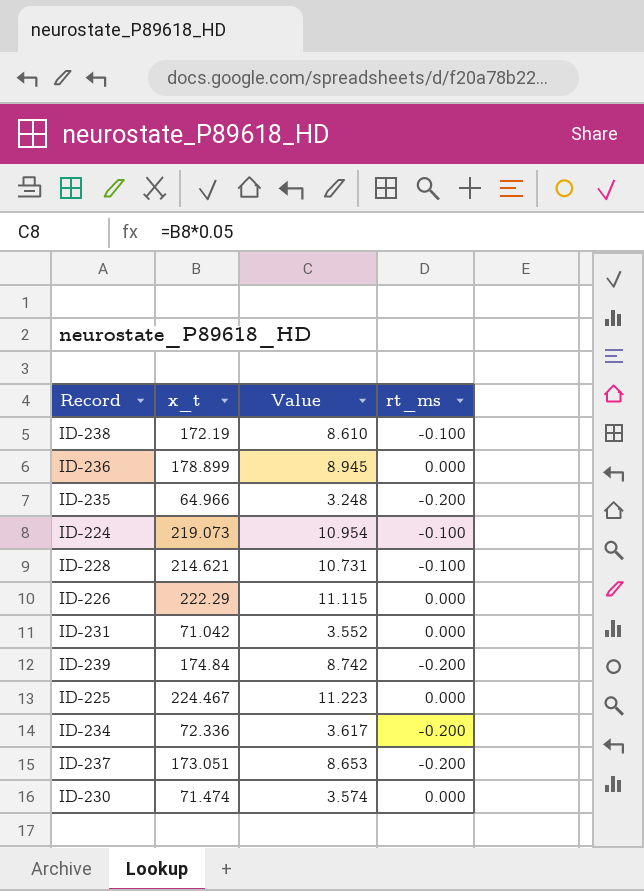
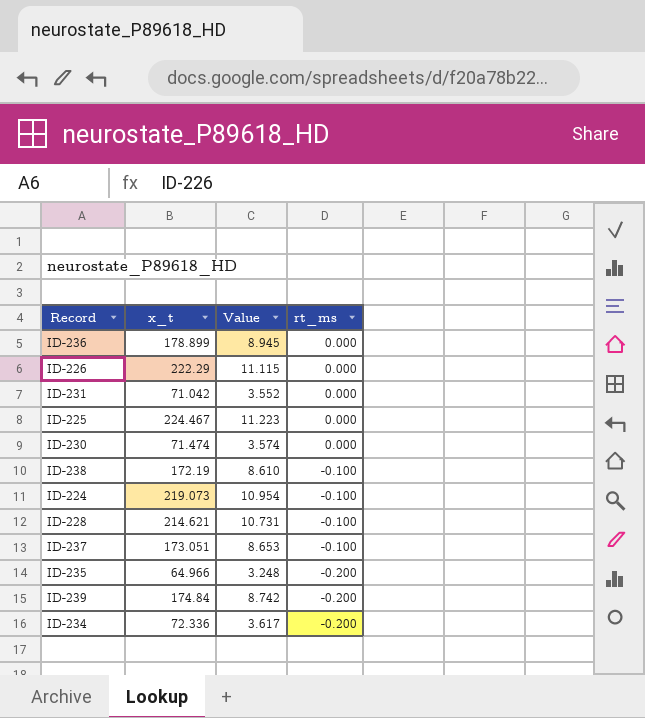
row order: none -> rt_ms descending
ID-237 | rt_ms: -0.200 -> -0.100

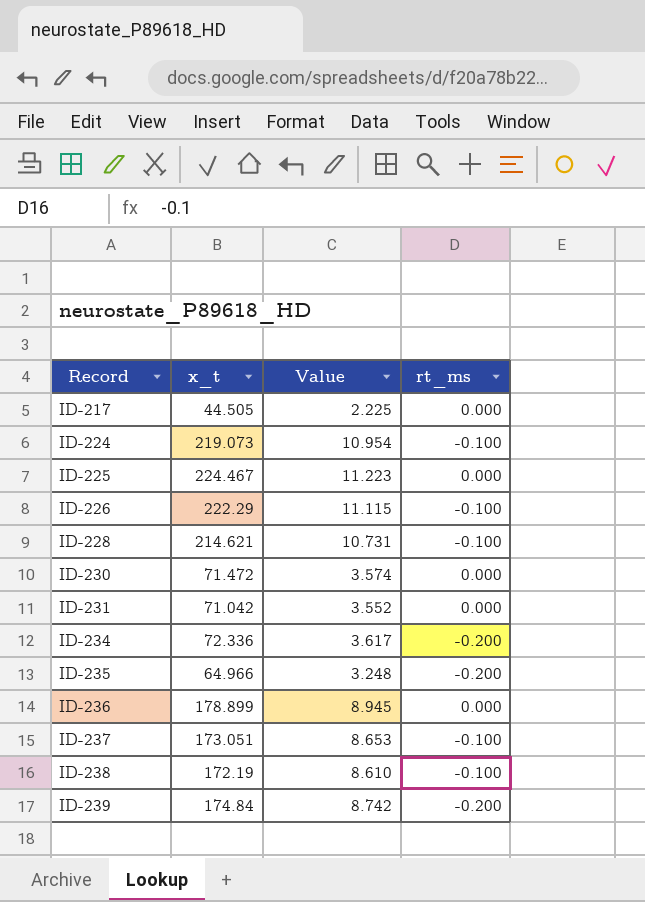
row order: rt_ms descending -> Record ascending
row ID-217: none -> 44.505 | 2.225 | 0.000
ID-226 | rt_ms: 0.000 -> -0.100
ID-230 | x_t: 71.474 -> 71.472

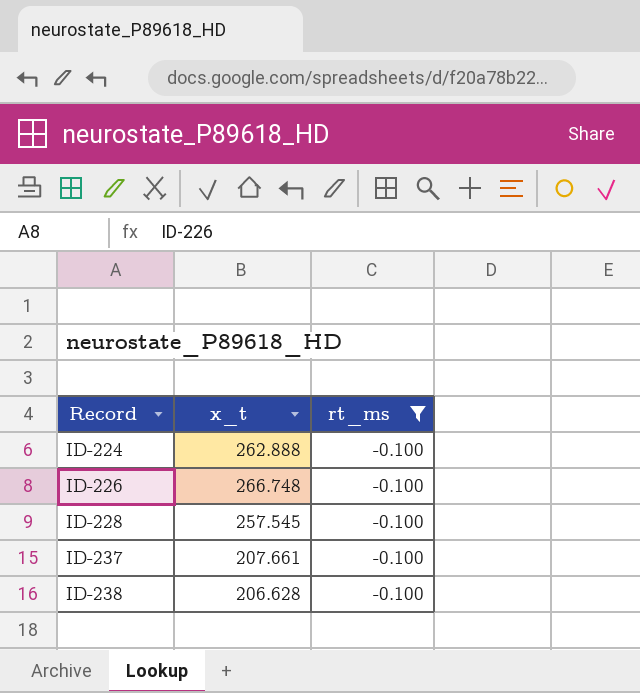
filter: none -> rt_ms = -0.100
column Value | formula: [x_t] * 0.05 -> none
ID-224 | x_t: 219.073 -> 262.888
ID-226 | x_t: 222.29 -> 266.748
ID-228 | x_t: 214.621 -> 257.545
ID-237 | x_t: 173.051 -> 207.661
ID-238 | x_t: 172.19 -> 206.628

